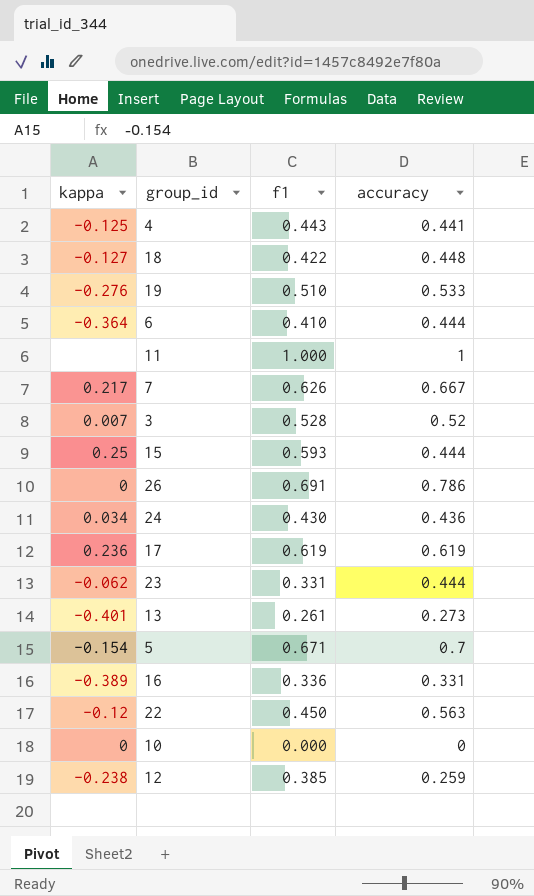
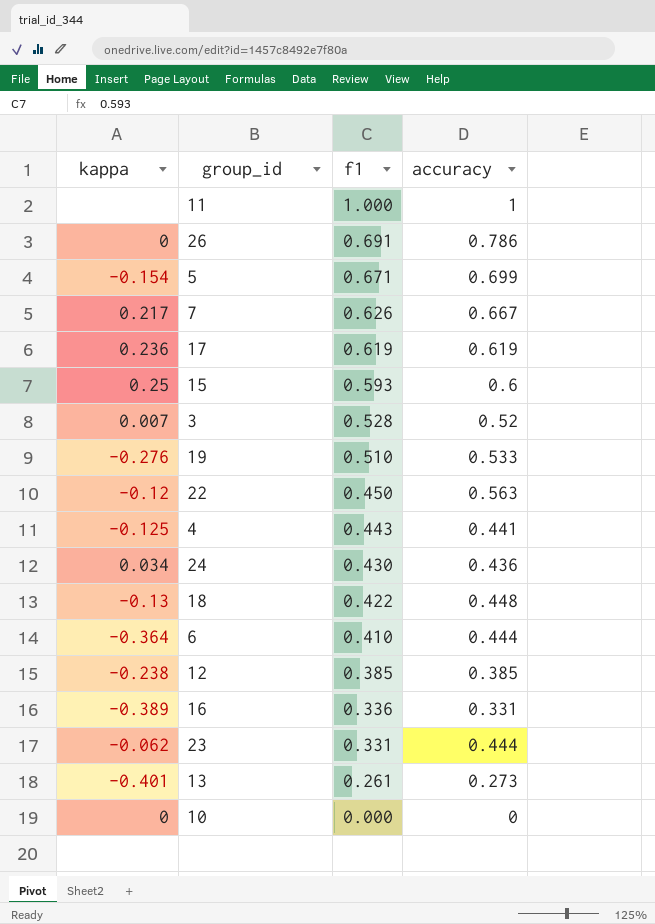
row order: none -> f1 descending
5 | accuracy: 0.7 -> 0.699
15 | accuracy: 0.444 -> 0.6
18 | kappa: -0.127 -> -0.13
12 | accuracy: 0.259 -> 0.385

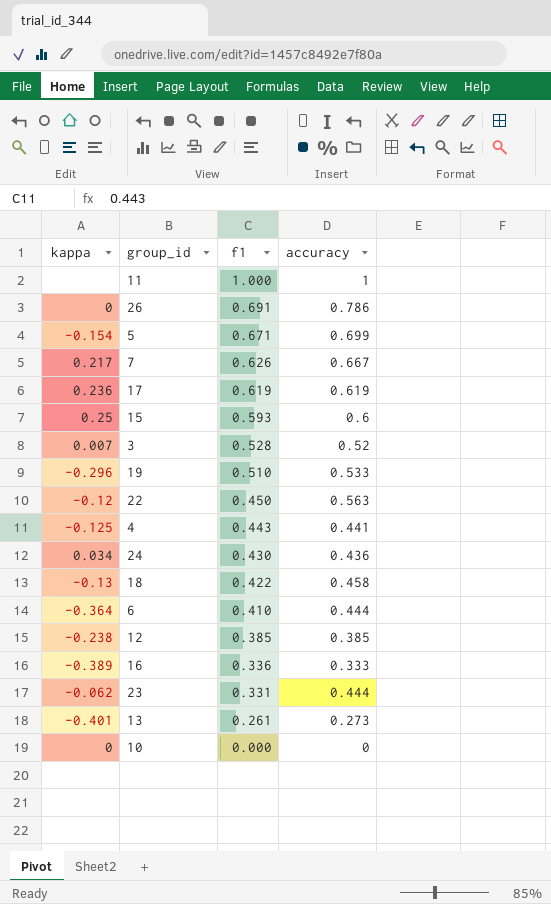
19 | kappa: -0.276 -> -0.296
18 | accuracy: 0.448 -> 0.458
16 | accuracy: 0.331 -> 0.333

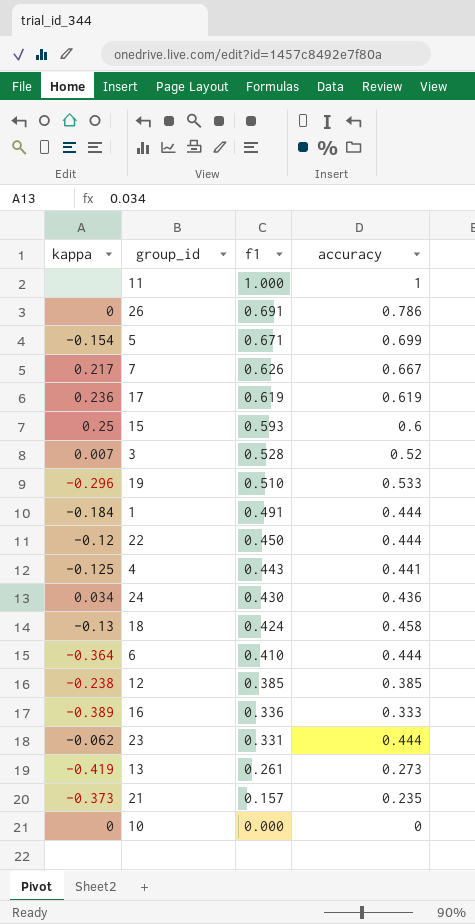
row 1: none -> -0.184 | 0.491 | 0.444
22 | accuracy: 0.563 -> 0.444
18 | f1: 0.422 -> 0.424
13 | kappa: -0.401 -> -0.419
row 21: none -> -0.373 | 0.157 | 0.235

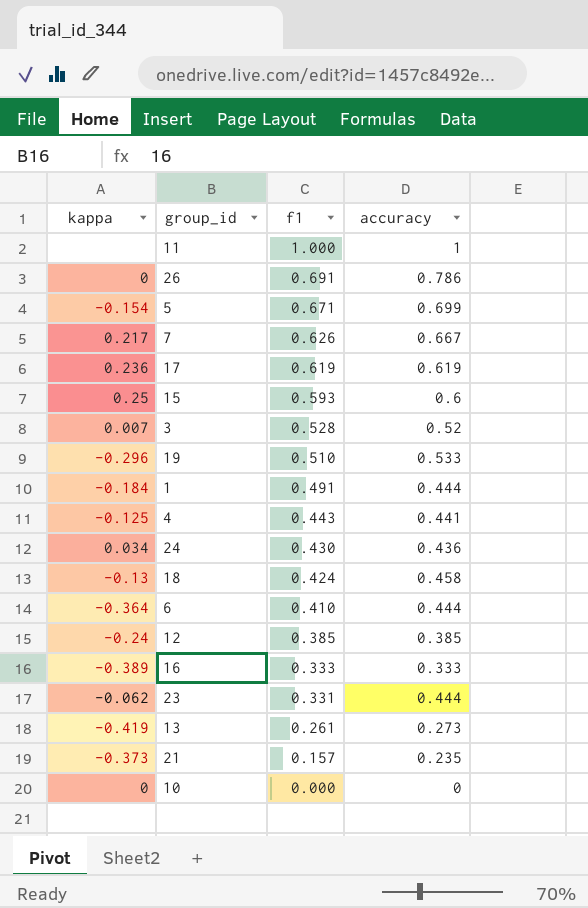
row 22: -0.12 | 0.450 | 0.444 -> none
12 | kappa: -0.238 -> -0.24
16 | f1: 0.336 -> 0.333

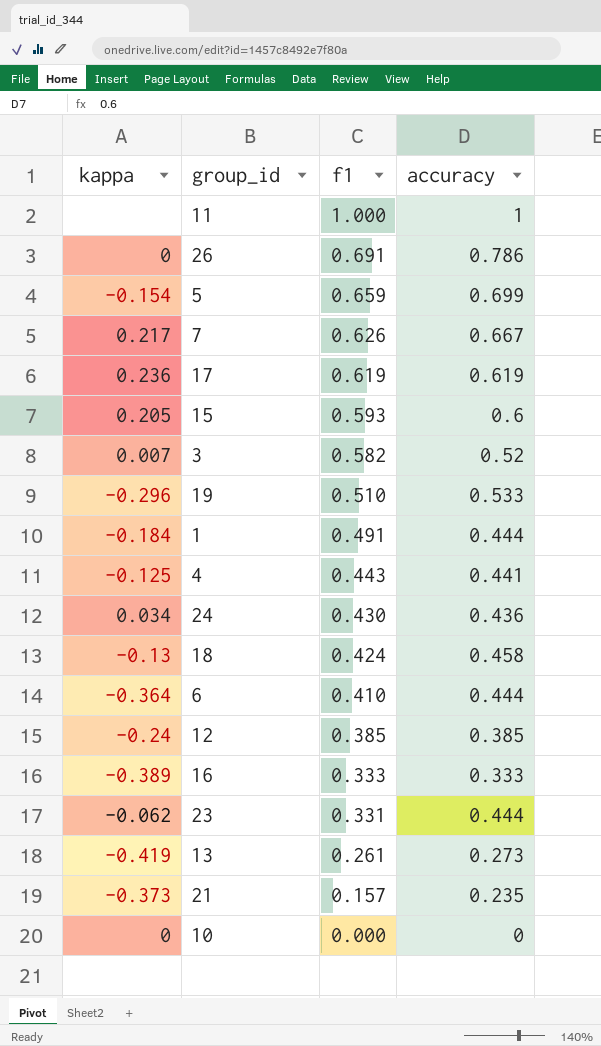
5 | f1: 0.671 -> 0.659
15 | kappa: 0.25 -> 0.205
3 | f1: 0.528 -> 0.582

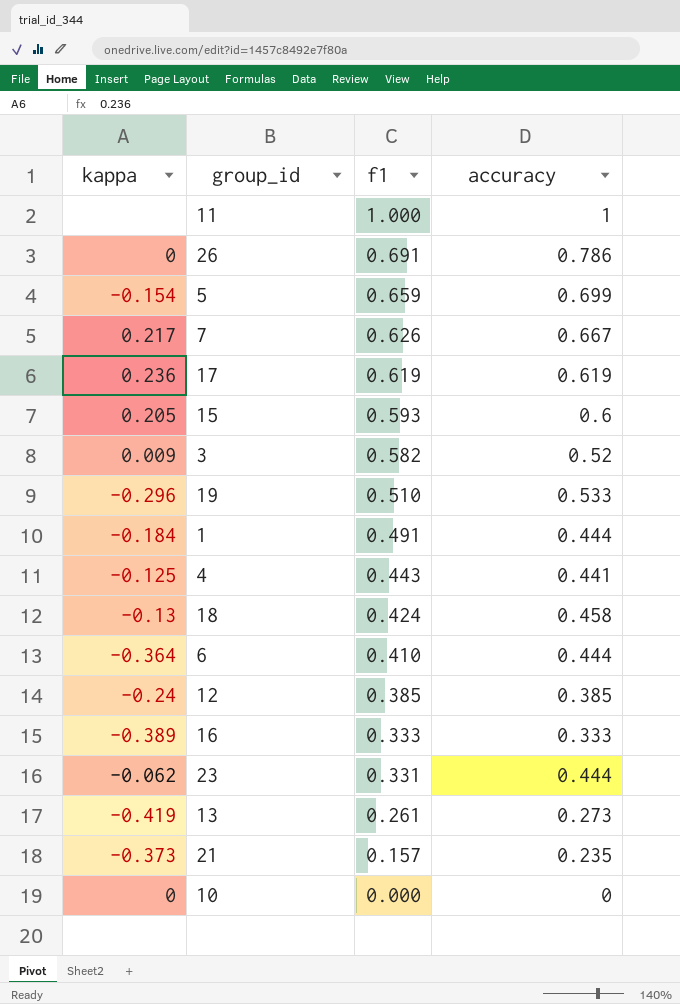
row 24: 0.034 | 0.430 | 0.436 -> none
3 | kappa: 0.007 -> 0.009

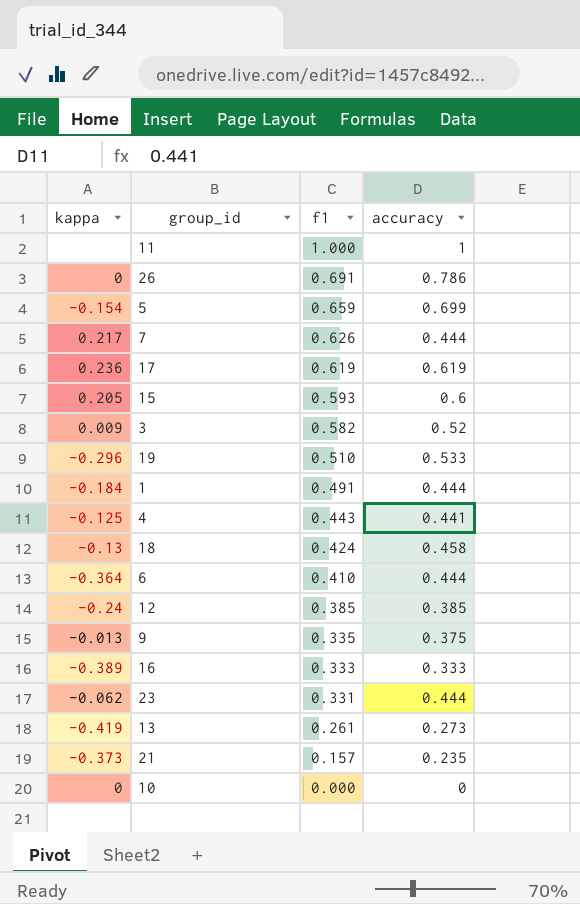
7 | accuracy: 0.667 -> 0.444
row 9: none -> -0.013 | 0.335 | 0.375

